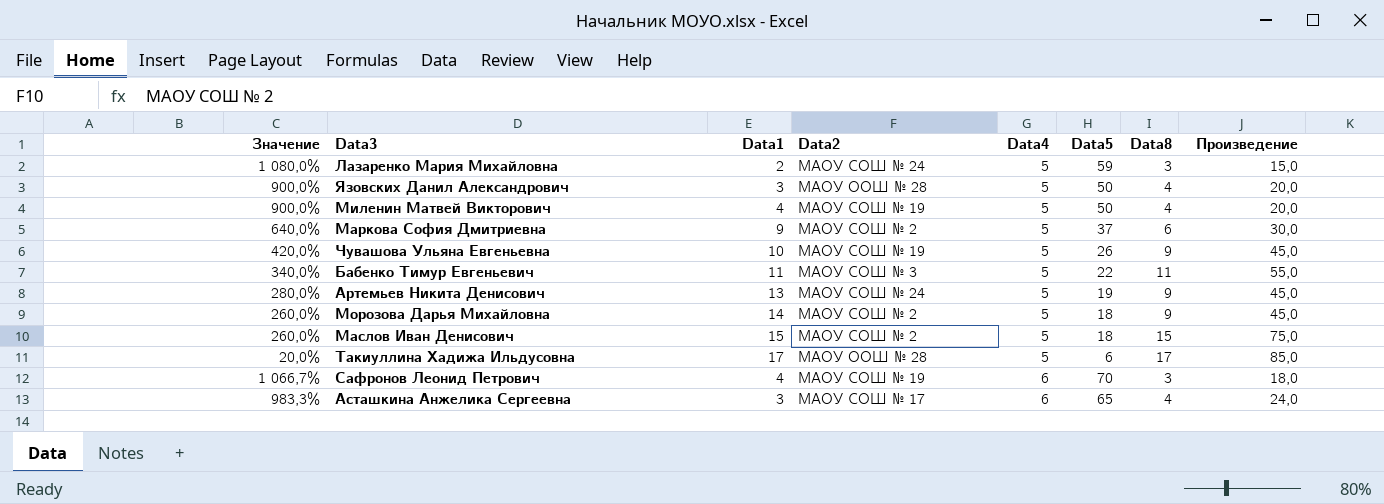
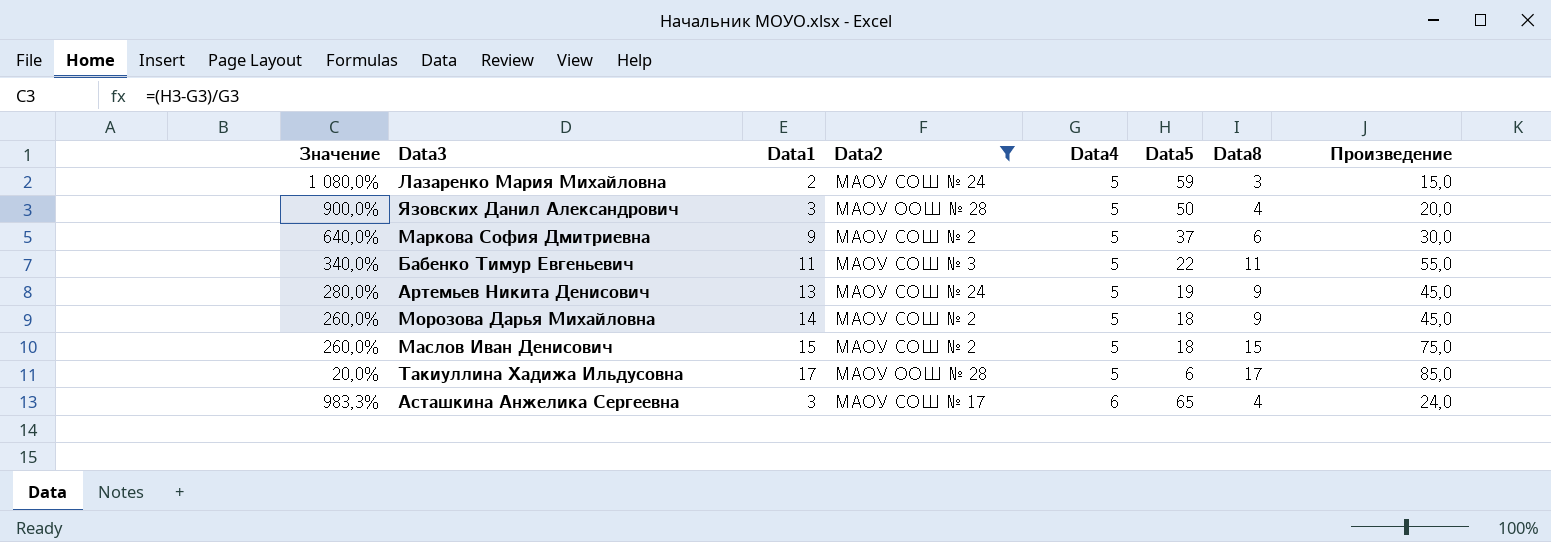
filter: none -> Data2 != МАОУ СОШ № 19

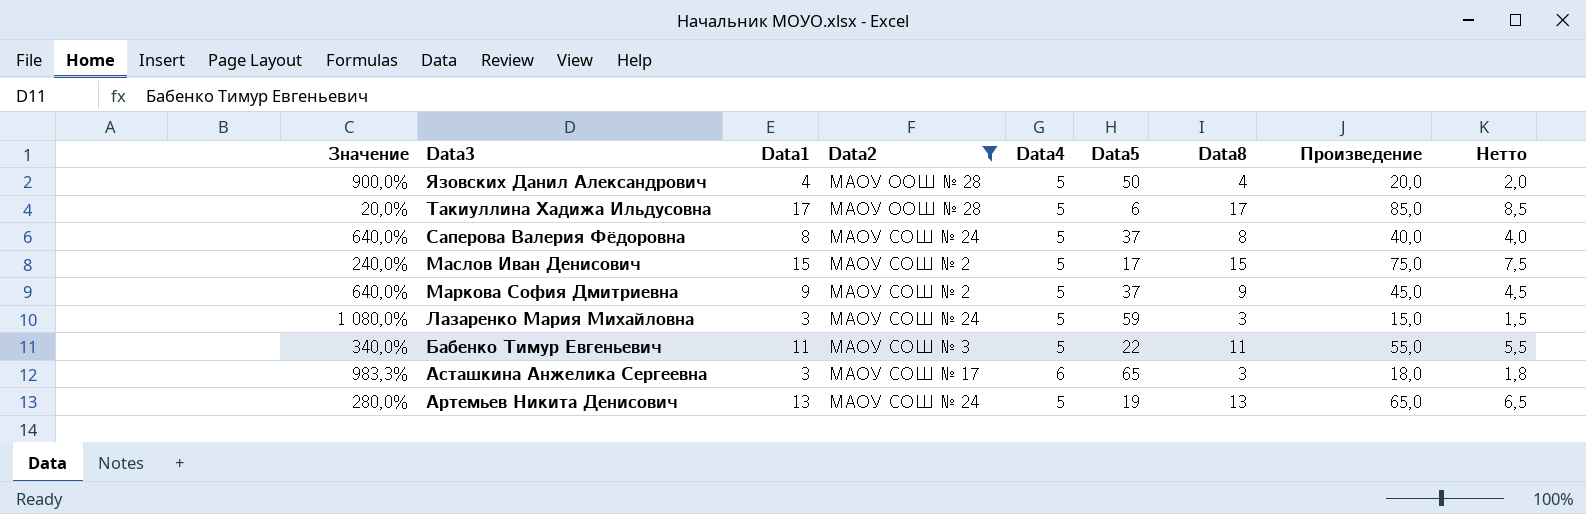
row order: Data4 ascending -> Data3 descending
column Нетто | formula: none -> [Произведение] * 0,1
row Морозова Дарья Михайловна: 260,0% | 14 | МАОУ СОШ № 2 | 5 | 18 | 9 | 45,0 -> none
Язовских Данил Александрович | Data1: 3 -> 4
row Саперова Валерия Фёдоровна: none -> 640,0% | 8 | МАОУ СОШ № 24 | 5 | 37 | 8 | 40,0 | 4,0
Маслов Иван Денисович | Значение: 260,0% -> 240,0%
Маслов Иван Денисович | Data5: 18 -> 17
Маркова София Дмитриевна | Data8: 6 -> 9
Маркова София Дмитриевна | Произведение: 30,0 -> 45,0
Лазаренко Мария Михайловна | Data1: 2 -> 3
Асташкина Анжелика Сергеевна | Data8: 4 -> 3
Асташкина Анжелика Сергеевна | Произведение: 24,0 -> 18,0
Артемьев Никита Денисович | Data8: 9 -> 13
Артемьев Никита Денисович | Произведение: 45,0 -> 65,0

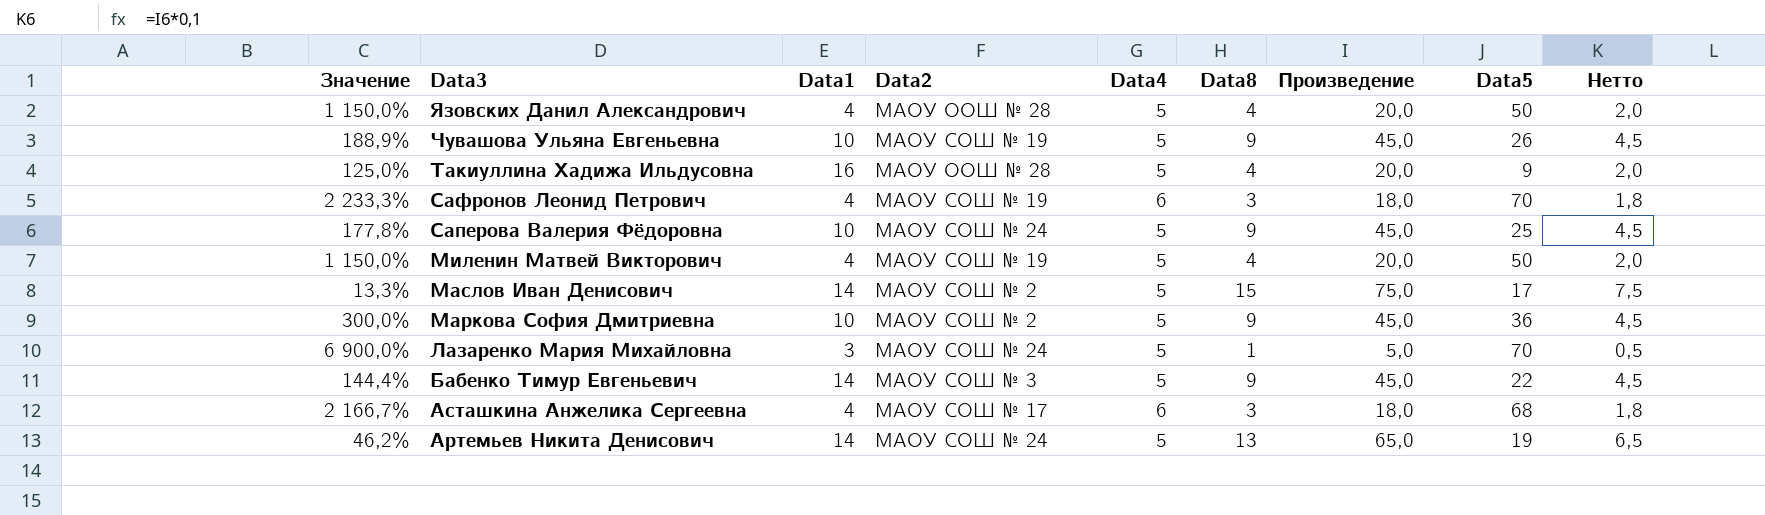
filter: Data2 != МАОУ СОШ № 19 -> none
column Значение | formula: ([Data5] - [Data4]) / [Data4] -> ([Data5] - [Data8]) / [Data8]
column Data5 | position: 6 -> 8
Такиуллина Хадижа Ильдусовна | Data1: 17 -> 16
Такиуллина Хадижа Ильдусовна | Data8: 17 -> 4
Такиуллина Хадижа Ильдусовна | Произведение: 85,0 -> 20,0
Такиуллина Хадижа Ильдусовна | Data5: 6 -> 9
Такиуллина Хадижа Ильдусовна | Нетто: 8,5 -> 2,0
Саперова Валерия Фёдоровна | Data1: 8 -> 10
Саперова Валерия Фёдоровна | Data8: 8 -> 9
Саперова Валерия Фёдоровна | Произведение: 40,0 -> 45,0
Саперова Валерия Фёдоровна | Data5: 37 -> 25
Саперова Валерия Фёдоровна | Нетто: 4,0 -> 4,5
Маслов Иван Денисович | Data1: 15 -> 14
Маркова София Дмитриевна | Data1: 9 -> 10
Маркова София Дмитриевна | Data5: 37 -> 36
Лазаренко Мария Михайловна | Data8: 3 -> 1
Лазаренко Мария Михайловна | Произведение: 15,0 -> 5,0
Лазаренко Мария Михайловна | Data5: 59 -> 70
Лазаренко Мария Михайловна | Нетто: 1,5 -> 0,5
Бабенко Тимур Евгеньевич | Data1: 11 -> 14
Бабенко Тимур Евгеньевич | Data8: 11 -> 9
Бабенко Тимур Евгеньевич | Произведение: 55,0 -> 45,0
Бабенко Тимур Евгеньевич | Нетто: 5,5 -> 4,5
Асташкина Анжелика Сергеевна | Data1: 3 -> 4
Асташкина Анжелика Сергеевна | Data5: 65 -> 68
Артемьев Никита Денисович | Data1: 13 -> 14

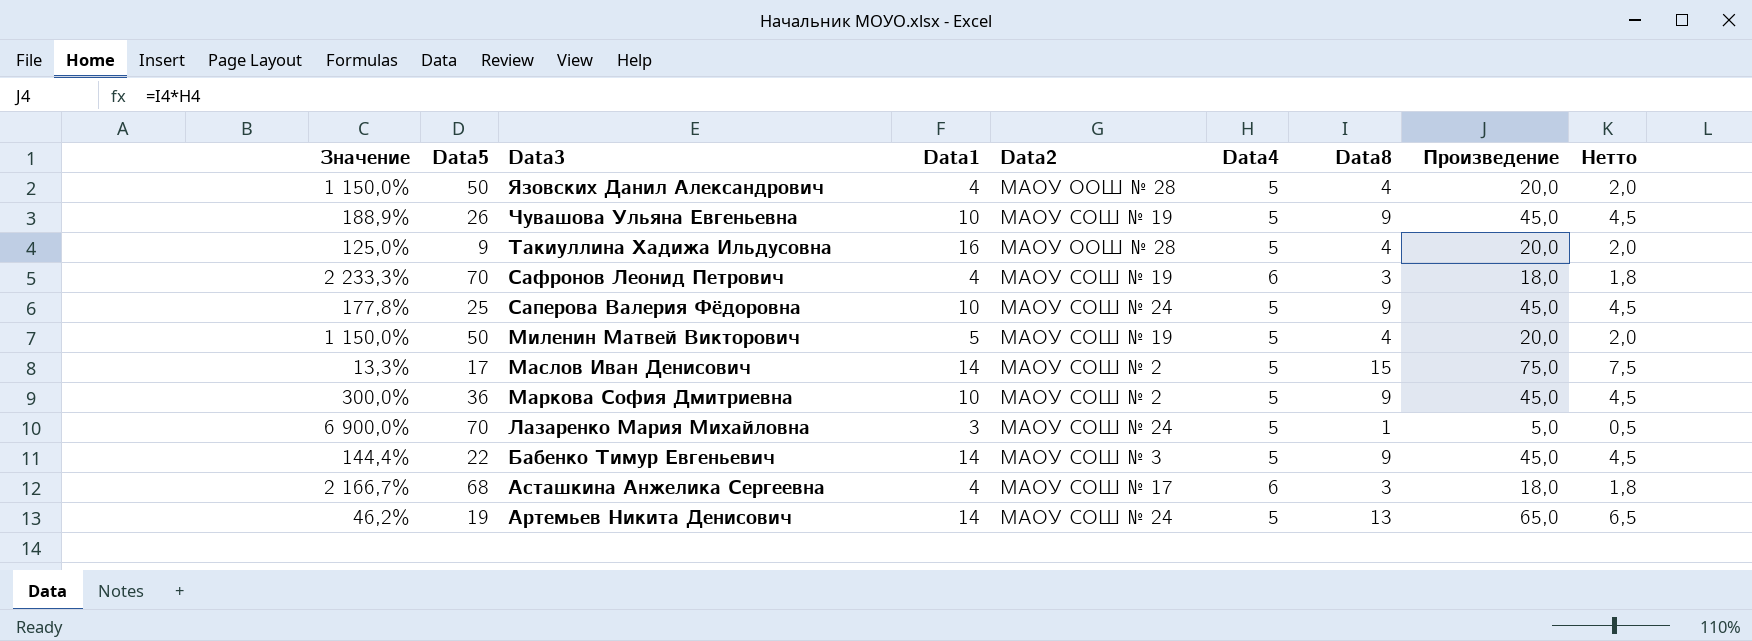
column Data5 | position: 8 -> 2
Миленин Матвей Викторович | Data1: 4 -> 5

